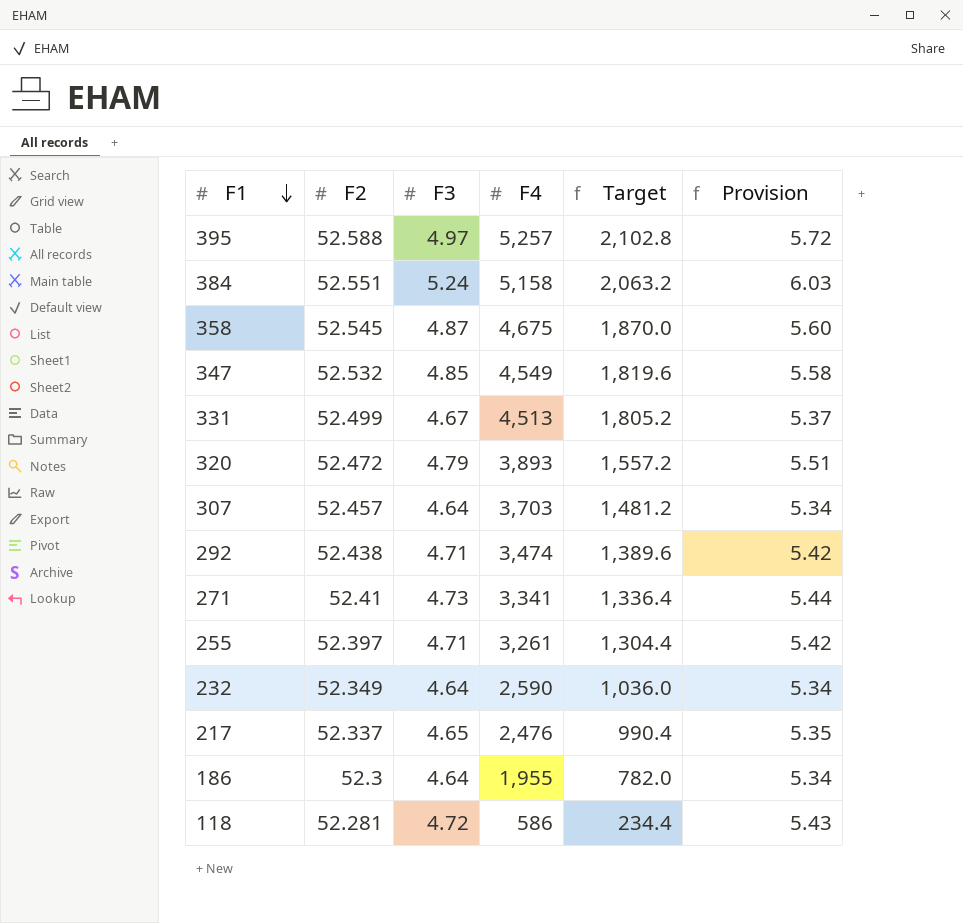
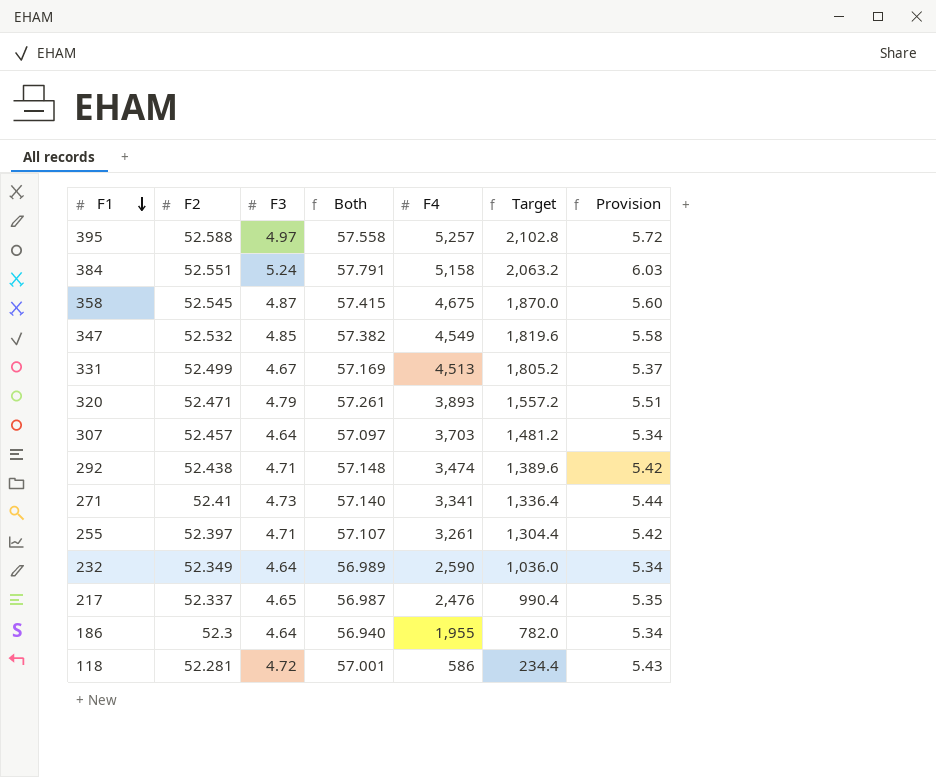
column Both | formula: none -> [F2] + [F3]
320 | F2: 52.472 -> 52.471

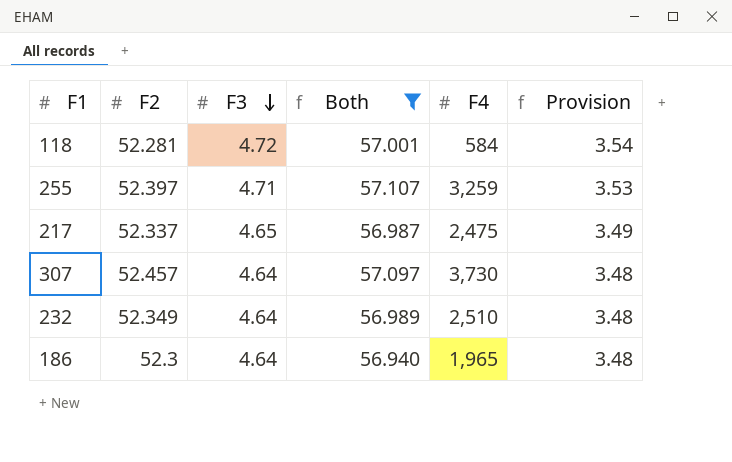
filter: none -> Both <= 57.107
row order: F1 descending -> F3 descending
column Target | formula: [F4] * 0.4 -> none
column Provision | formula: [F3] * 1.15 -> [F3] * 0.75
118 | F4: 586 -> 584
255 | F4: 3,261 -> 3,259
217 | F4: 2,476 -> 2,475
307 | F4: 3,703 -> 3,730
232 | F4: 2,590 -> 2,510
186 | F4: 1,955 -> 1,965

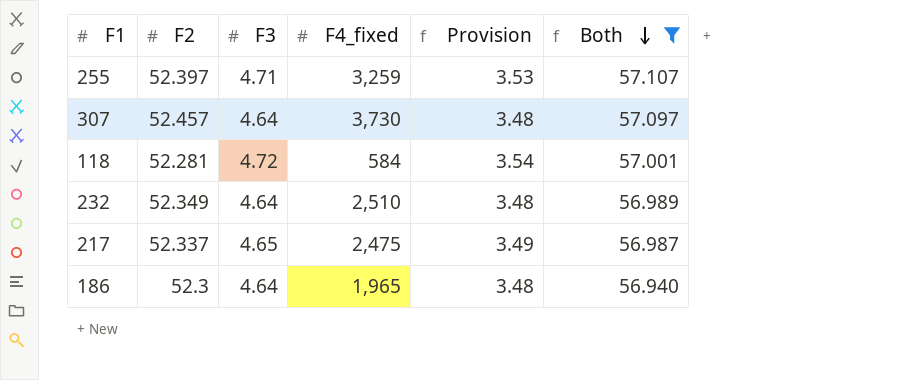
row order: F3 descending -> Both descending
column name: F4 -> F4_fixed
column Both | position: 4 -> 6

